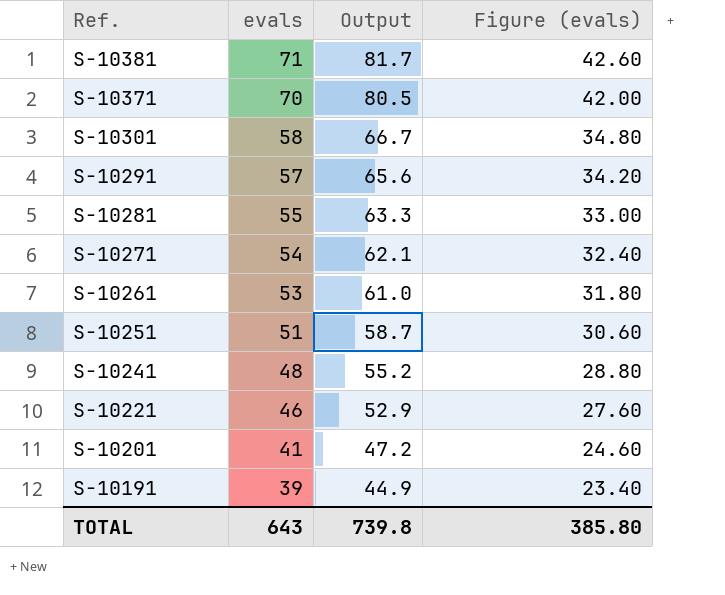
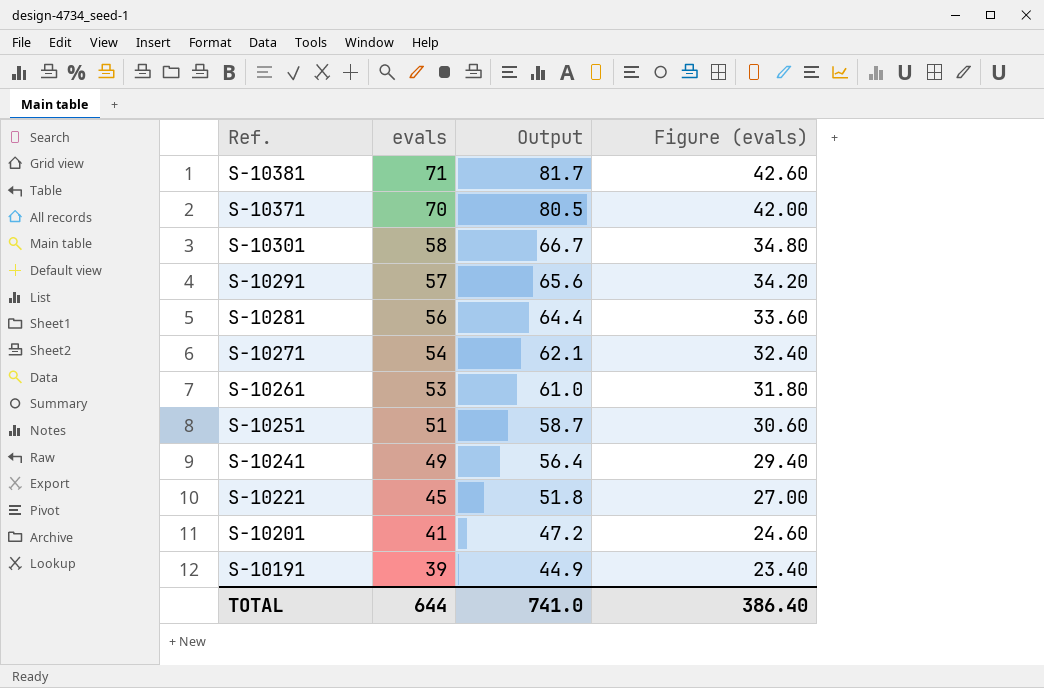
S-10281 | evals: 55 -> 56
S-10281 | Output: 63.3 -> 64.4
S-10281 | Figure (evals): 33.00 -> 33.60
S-10241 | evals: 48 -> 49
S-10241 | Output: 55.2 -> 56.4
S-10241 | Figure (evals): 28.80 -> 29.40
S-10221 | evals: 46 -> 45
S-10221 | Output: 52.9 -> 51.8
S-10221 | Figure (evals): 27.60 -> 27.00
TOTAL | evals: 643 -> 644
TOTAL | Output: 739.8 -> 741.0
TOTAL | Figure (evals): 385.80 -> 386.40

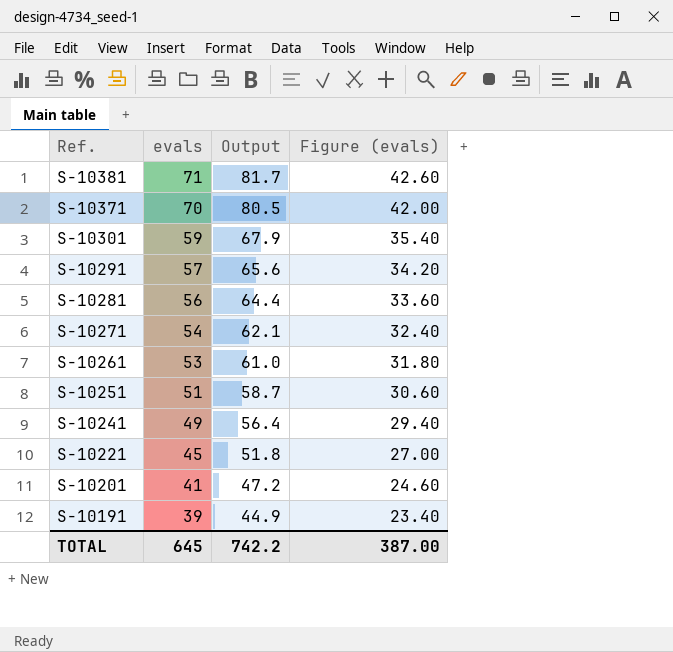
S-10301 | evals: 58 -> 59
S-10301 | Output: 66.7 -> 67.9
S-10301 | Figure (evals): 34.80 -> 35.40
TOTAL | evals: 644 -> 645
TOTAL | Output: 741.0 -> 742.2
TOTAL | Figure (evals): 386.40 -> 387.00

